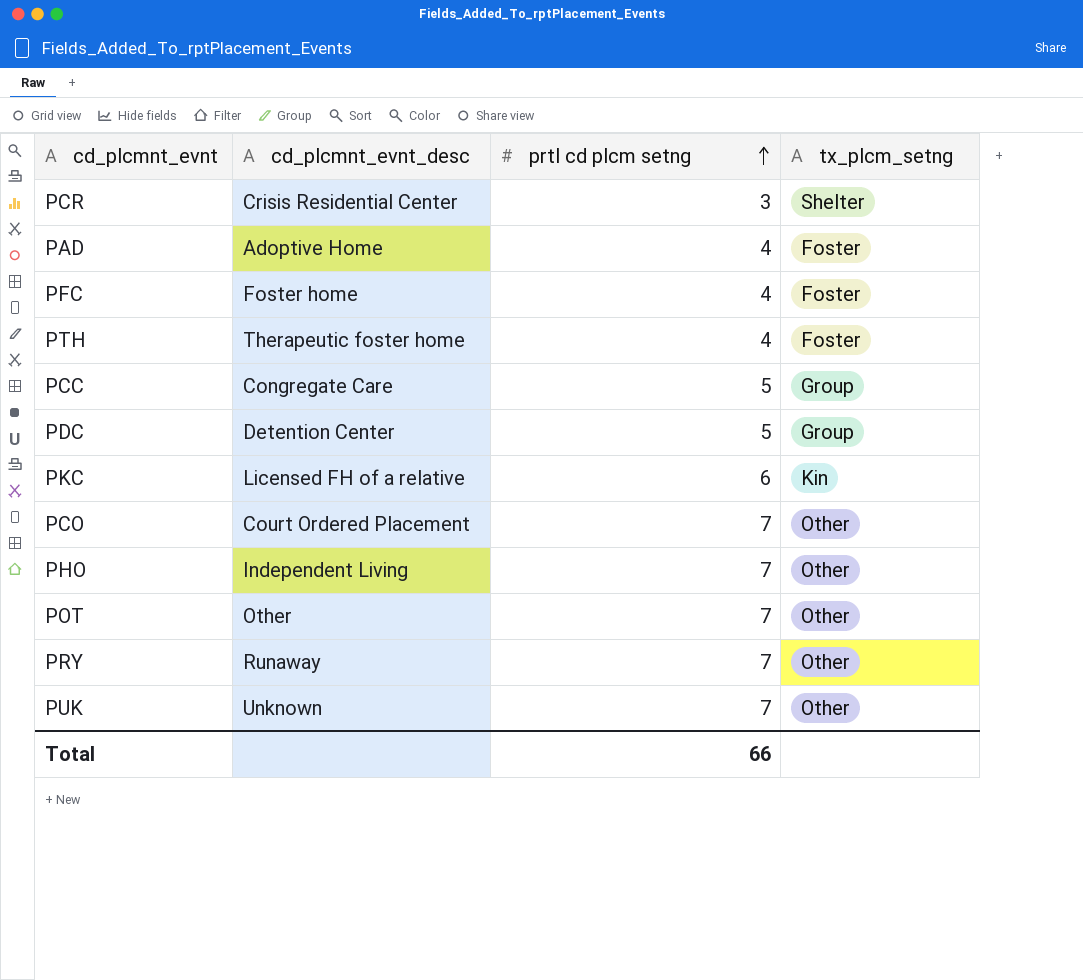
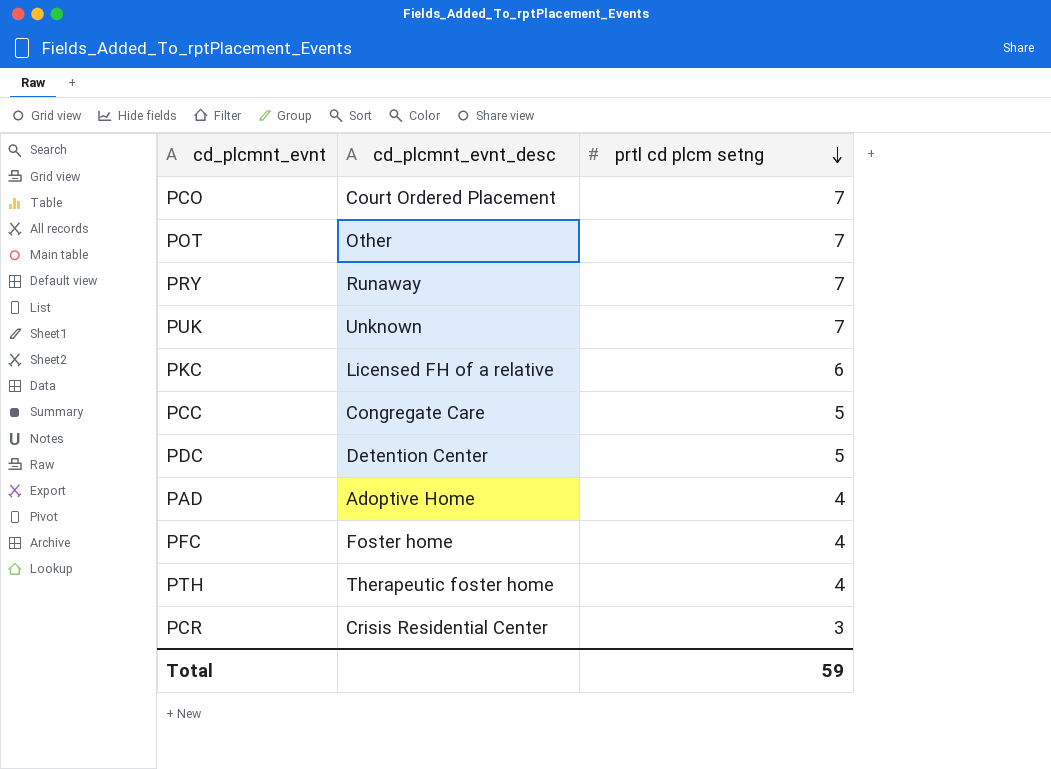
row order: prtl cd plcm setng ascending -> prtl cd plcm setng descending
column tx_plcm_setng | position: 4 -> none
row PHO: Independent Living | 7 | Other -> none
Total | prtl cd plcm setng: 66 -> 59

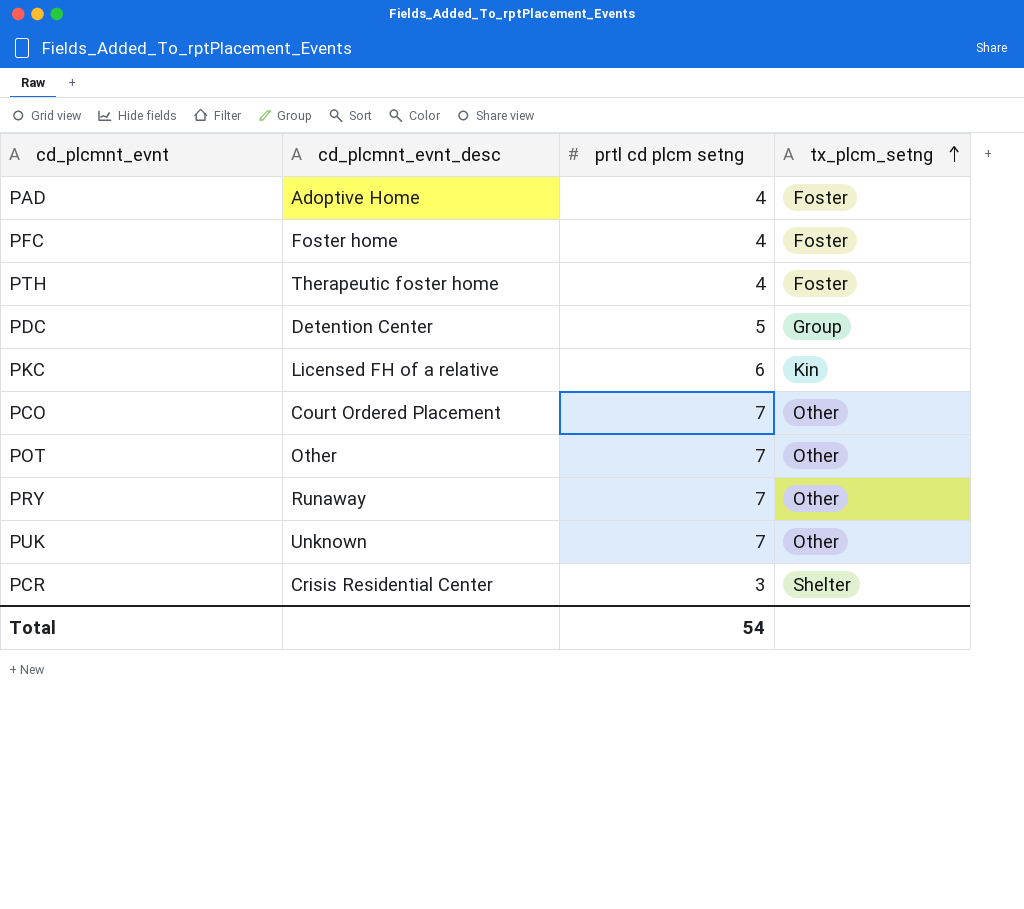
row order: prtl cd plcm setng descending -> tx_plcm_setng ascending
column tx_plcm_setng | position: none -> 4
row PCC: Congregate Care | 5 -> none
Total | prtl cd plcm setng: 59 -> 54

